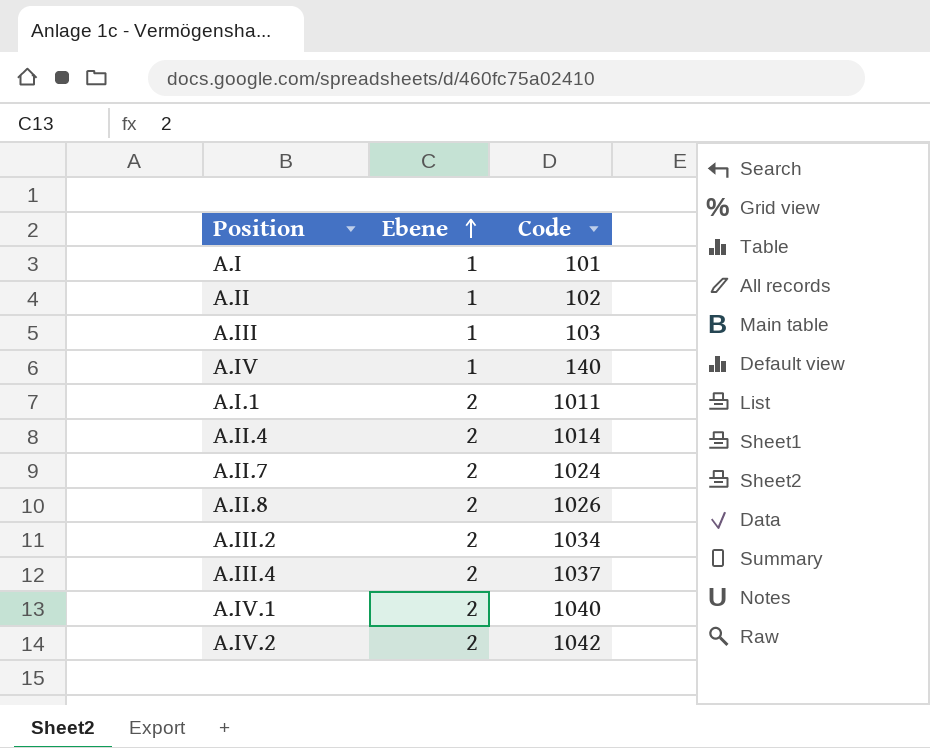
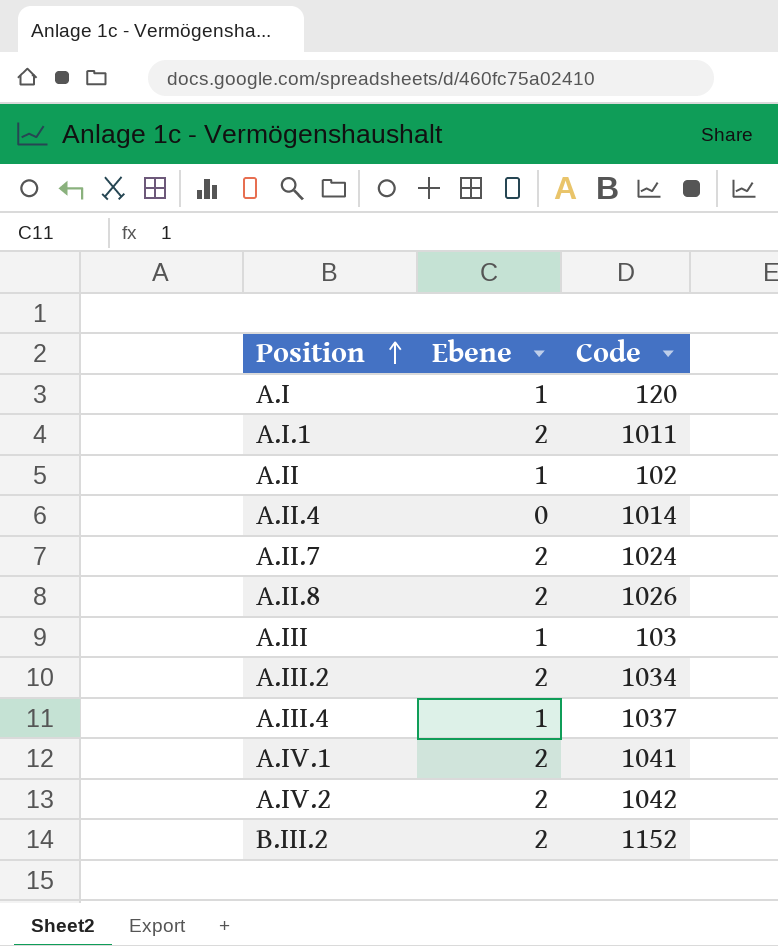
row order: Ebene ascending -> Position ascending
row A.IV: 1 | 140 -> none
A.I | Code: 101 -> 120
A.II.4 | Ebene: 2 -> 0
A.III.4 | Ebene: 2 -> 1
A.IV.1 | Code: 1040 -> 1041
row B.III.2: none -> 2 | 1152

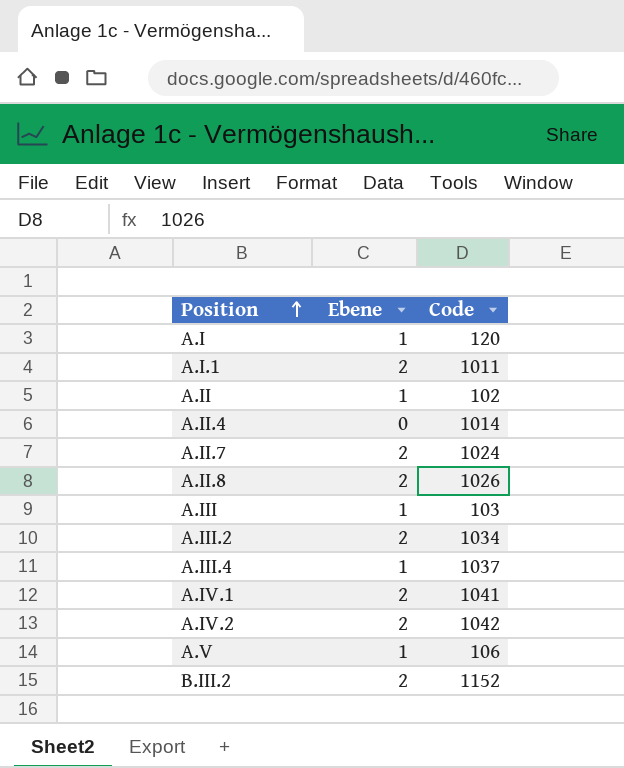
row A.V: none -> 1 | 106

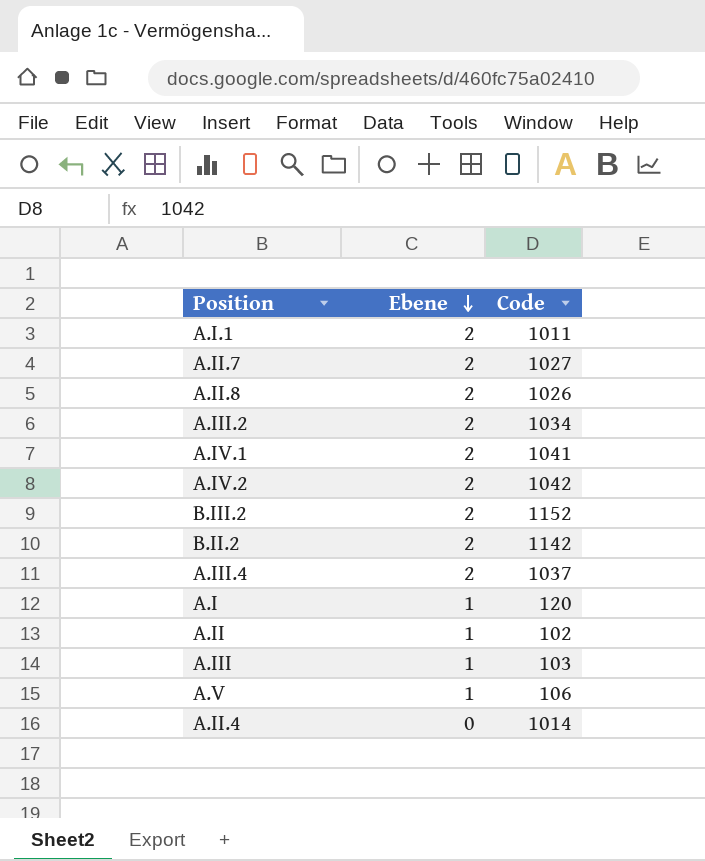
row order: Position ascending -> Ebene descending
A.II.7 | Code: 1024 -> 1027
row B.II.2: none -> 2 | 1142
A.III.4 | Ebene: 1 -> 2

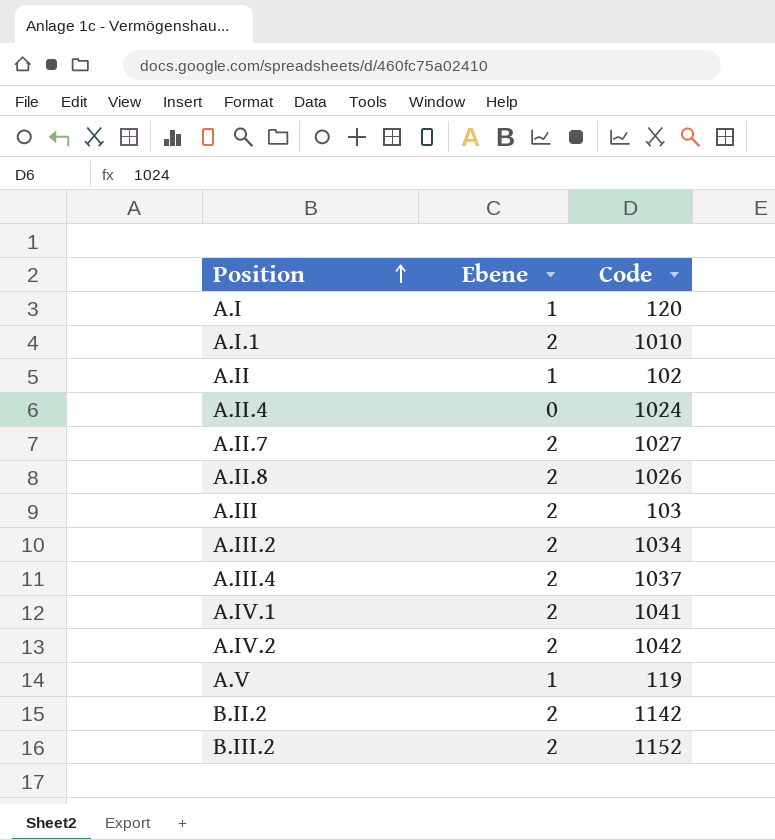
row order: Ebene descending -> Position ascending
A.I.1 | Code: 1011 -> 1010
A.II.4 | Code: 1014 -> 1024
A.III | Ebene: 1 -> 2
A.V | Code: 106 -> 119

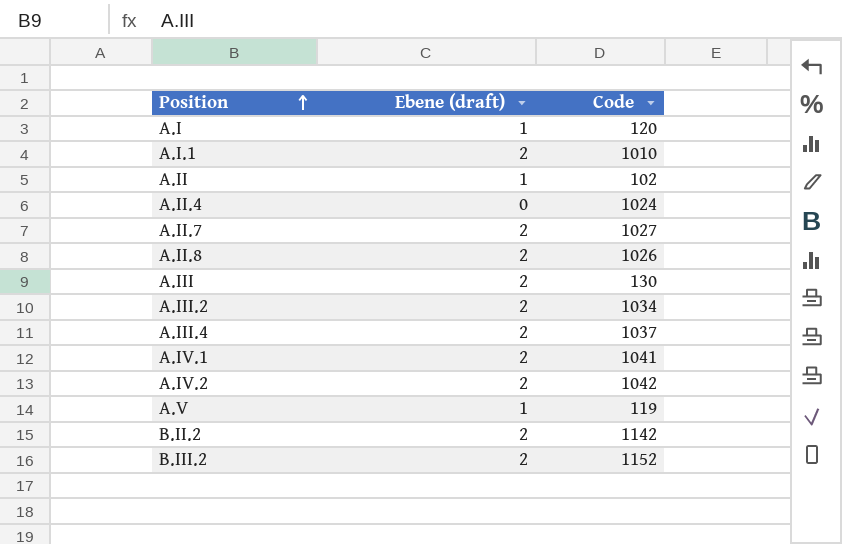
column name: Ebene -> Ebene (draft)
A.III | Code: 103 -> 130

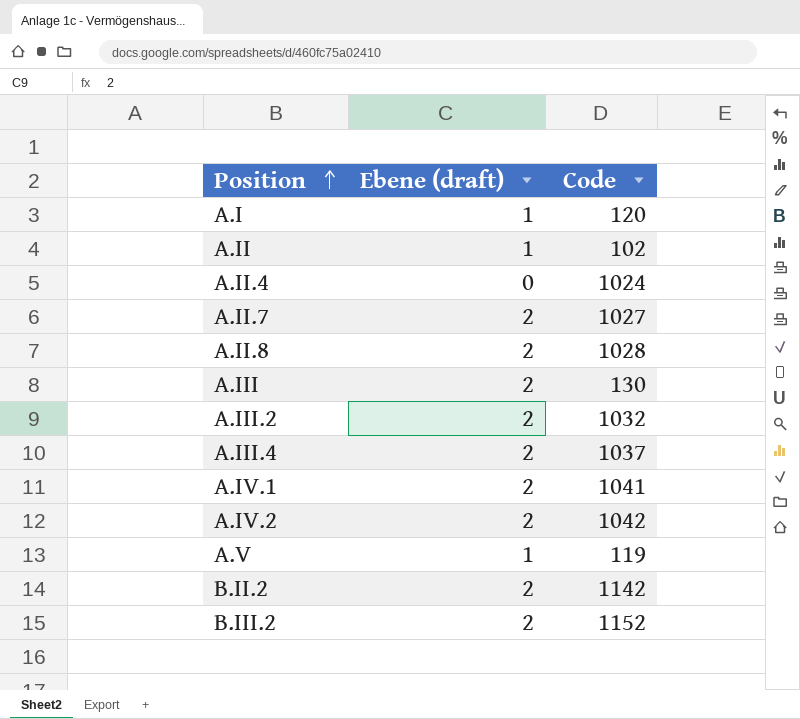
row A.I.1: 2 | 1010 -> none
A.II.8 | Code: 1026 -> 1028
A.III.2 | Code: 1034 -> 1032

